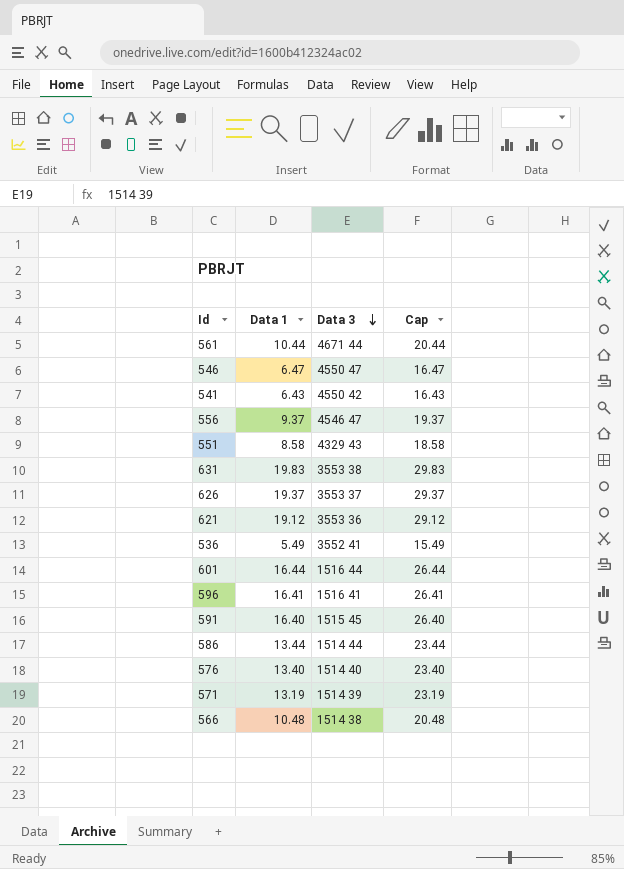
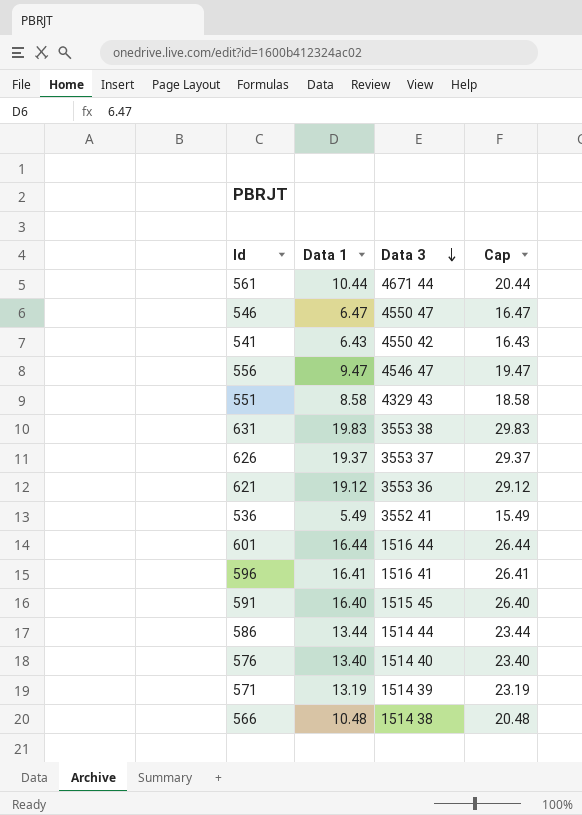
556 | Data 1: 9.37 -> 9.47
556 | Cap: 19.37 -> 19.47

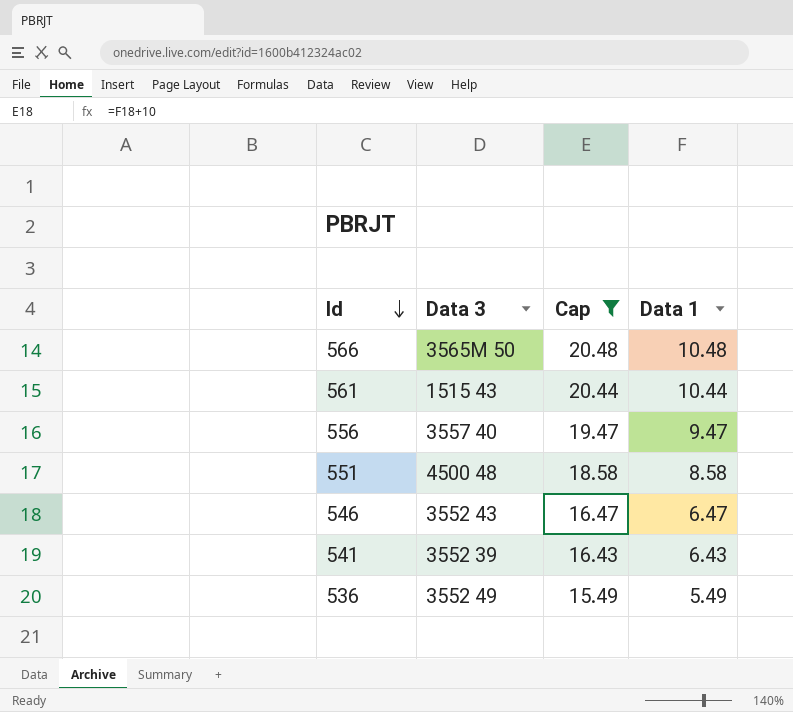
filter: none -> Cap <= 20.48
row order: Data 3 descending -> Id descending
column Data 1 | position: 2 -> 4
566 | Data 3: 1514 38 -> 3565M 50
561 | Data 3: 4671 44 -> 1515 43
556 | Data 3: 4546 47 -> 3557 40
551 | Data 3: 4329 43 -> 4500 48
546 | Data 3: 4550 47 -> 3552 43
541 | Data 3: 4550 42 -> 3552 39
536 | Data 3: 3552 41 -> 3552 49

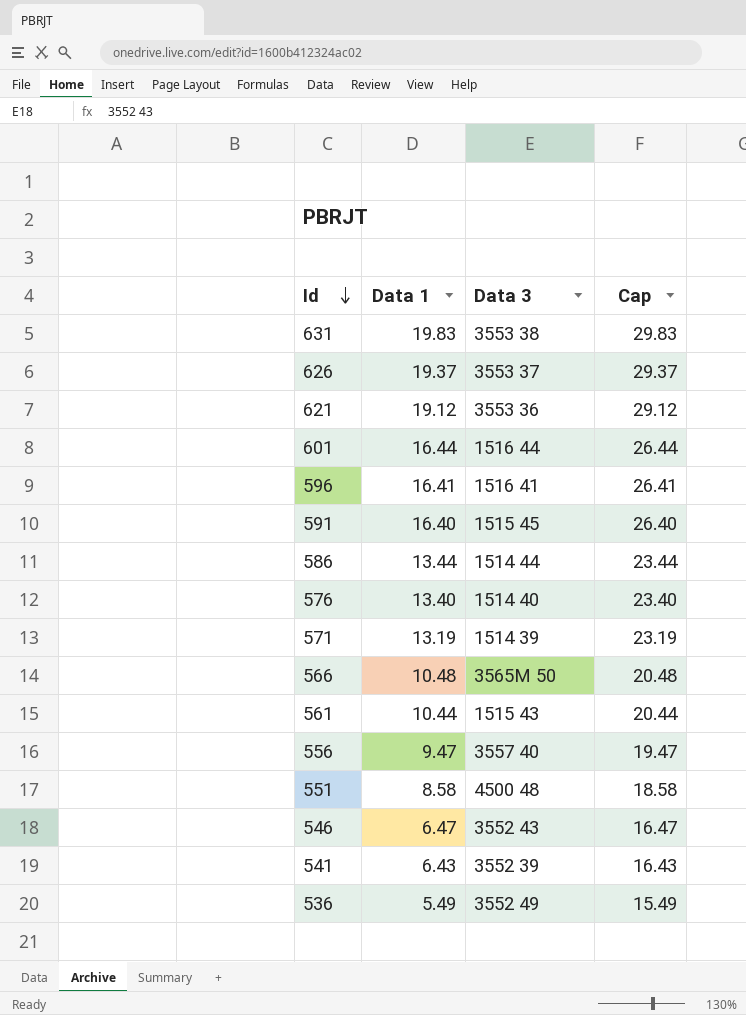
filter: Cap <= 20.48 -> none
column Data 1 | position: 4 -> 2

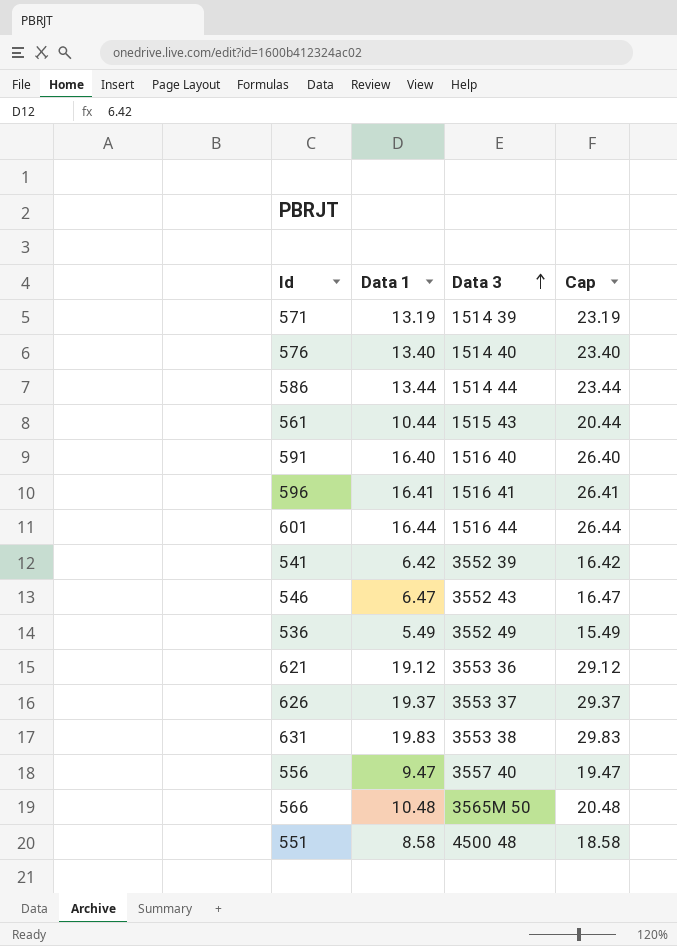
row order: Id descending -> Data 3 ascending
591 | Data 3: 1515 45 -> 1516 40
541 | Data 1: 6.43 -> 6.42
541 | Cap: 16.43 -> 16.42

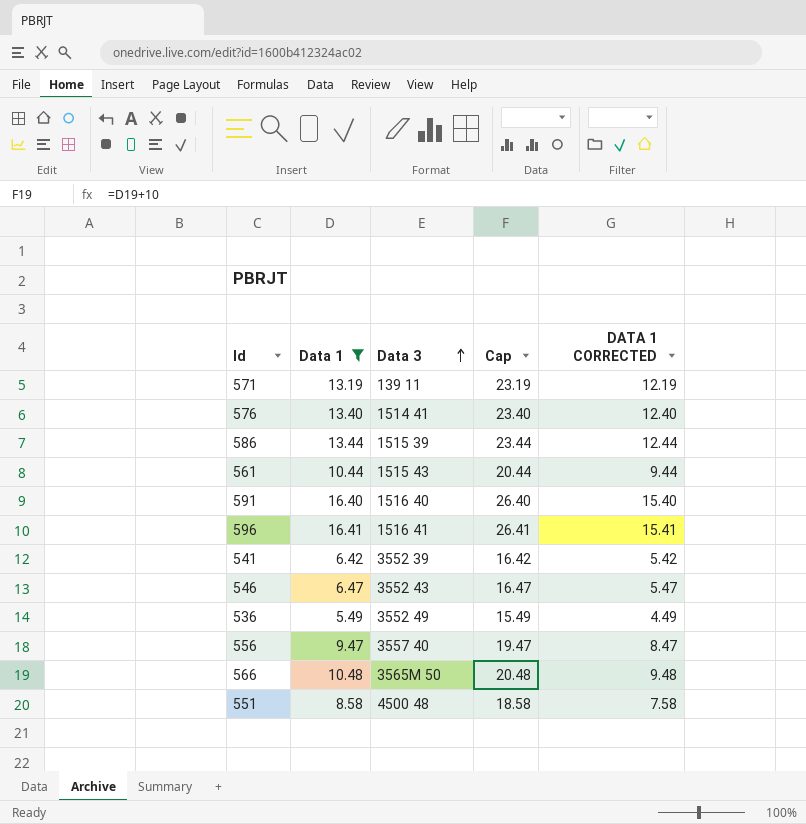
filter: none -> Data 1 <= 16.41
column DATA 1 CORRECTED | formula: none -> [Data 1] - 1
571 | Data 3: 1514 39 -> 139 11
576 | Data 3: 1514 40 -> 1514 41
586 | Data 3: 1514 44 -> 1515 39

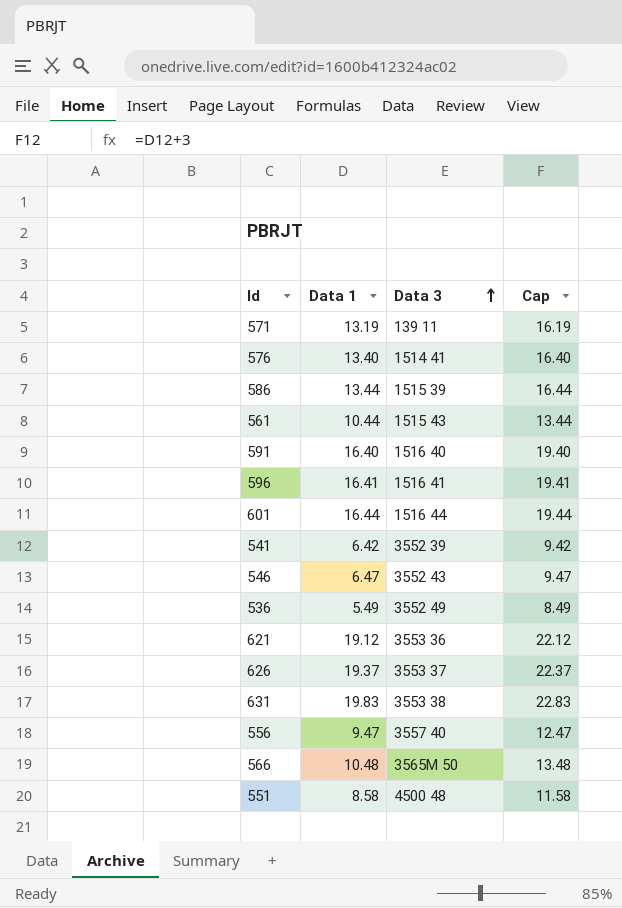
filter: Data 1 <= 16.41 -> none
column DATA 1 CORRECTED | formula: [Data 1] - 1 -> none
column Cap | formula: [Data 1] + 10 -> [Data 1] + 3

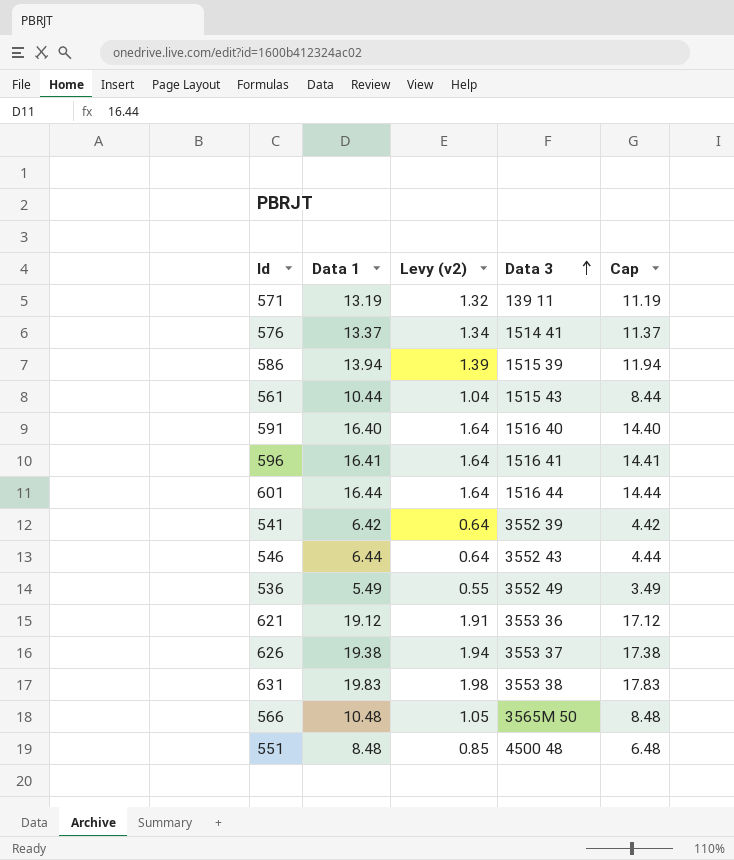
column Levy (v2) | formula: none -> [Data 1] * 0.1
column Cap | formula: [Data 1] + 3 -> [Data 1] - 2
row 556: 9.47 | 3557 40 | 12.47 -> none
576 | Data 1: 13.40 -> 13.37
586 | Data 1: 13.44 -> 13.94
546 | Data 1: 6.47 -> 6.44
626 | Data 1: 19.37 -> 19.38
551 | Data 1: 8.58 -> 8.48

